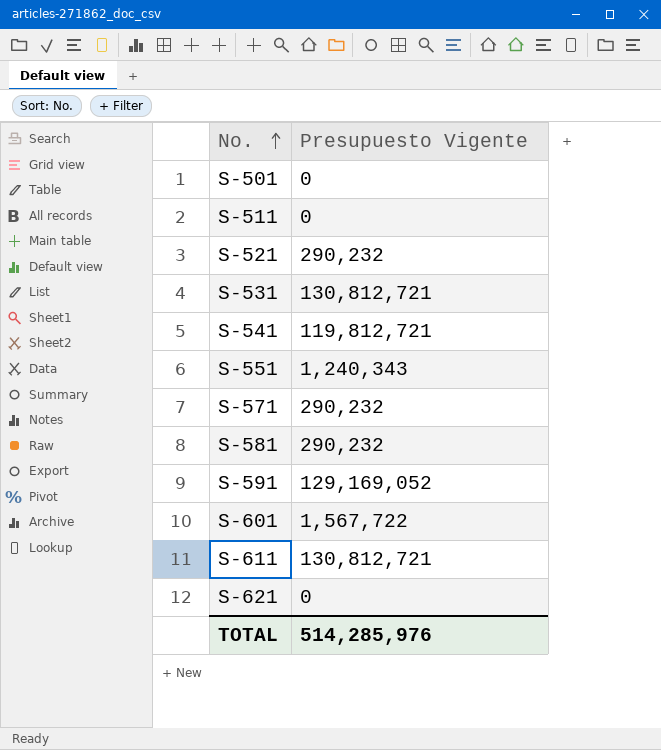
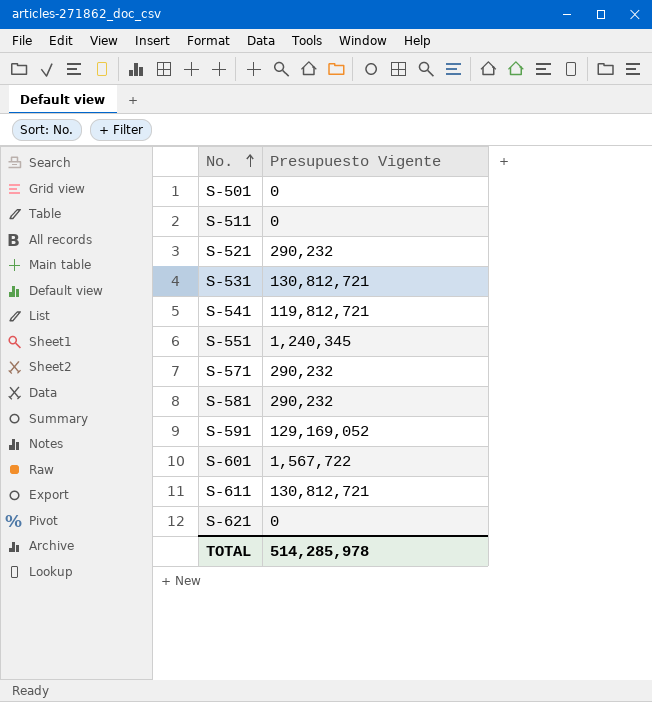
S-551 | Presupuesto Vigente: 1,240,343 -> 1,240,345
TOTAL | Presupuesto Vigente: 514,285,976 -> 514,285,978

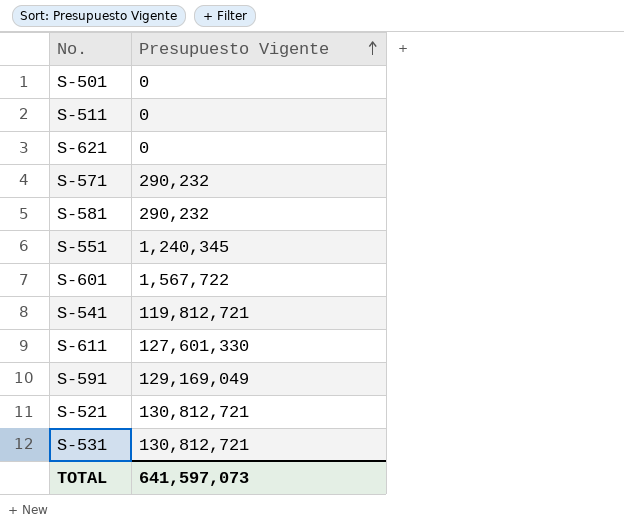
row order: No. ascending -> Presupuesto Vigente ascending
S-611 | Presupuesto Vigente: 130,812,721 -> 127,601,330
S-591 | Presupuesto Vigente: 129,169,052 -> 129,169,049
S-521 | Presupuesto Vigente: 290,232 -> 130,812,721
TOTAL | Presupuesto Vigente: 514,285,978 -> 641,597,073

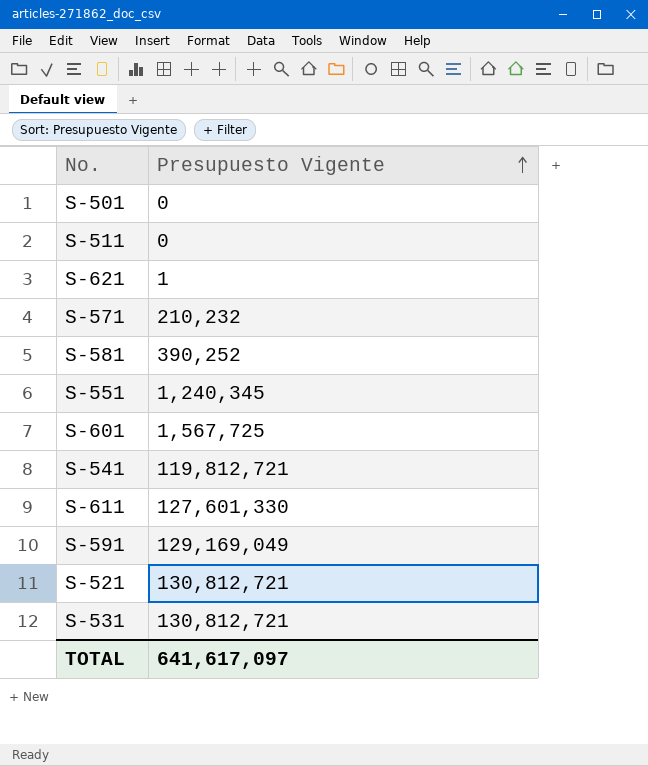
S-621 | Presupuesto Vigente: 0 -> 1
S-571 | Presupuesto Vigente: 290,232 -> 210,232
S-581 | Presupuesto Vigente: 290,232 -> 390,252
S-601 | Presupuesto Vigente: 1,567,722 -> 1,567,725
TOTAL | Presupuesto Vigente: 641,597,073 -> 641,617,097

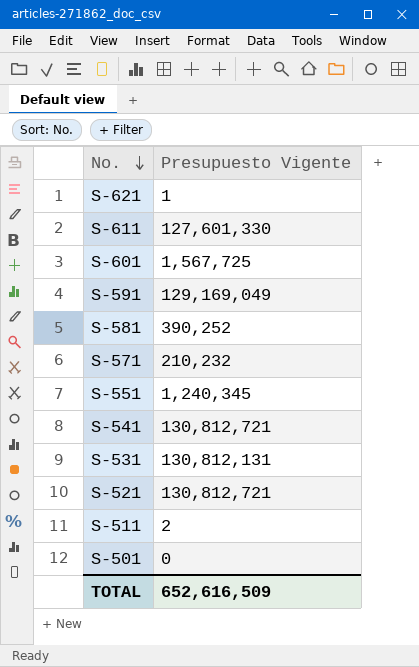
row order: Presupuesto Vigente ascending -> No. descending
S-541 | Presupuesto Vigente: 119,812,721 -> 130,812,721
S-531 | Presupuesto Vigente: 130,812,721 -> 130,812,131
S-511 | Presupuesto Vigente: 0 -> 2
TOTAL | Presupuesto Vigente: 641,617,097 -> 652,616,509

